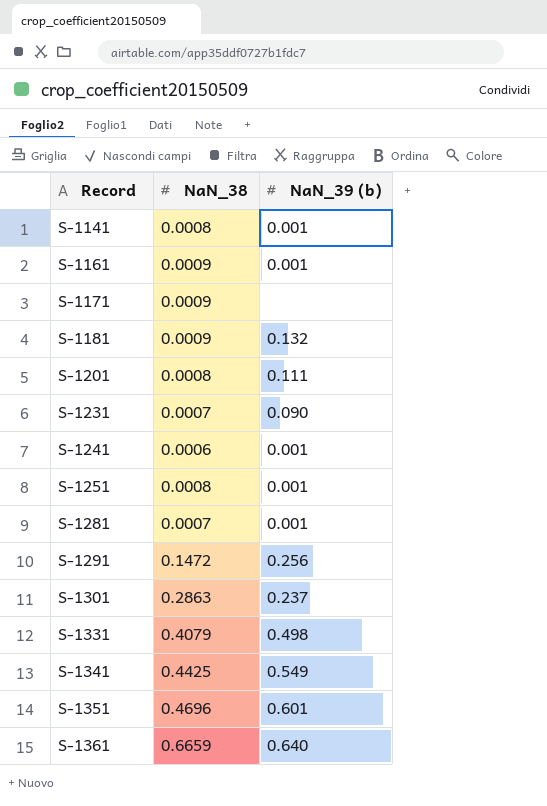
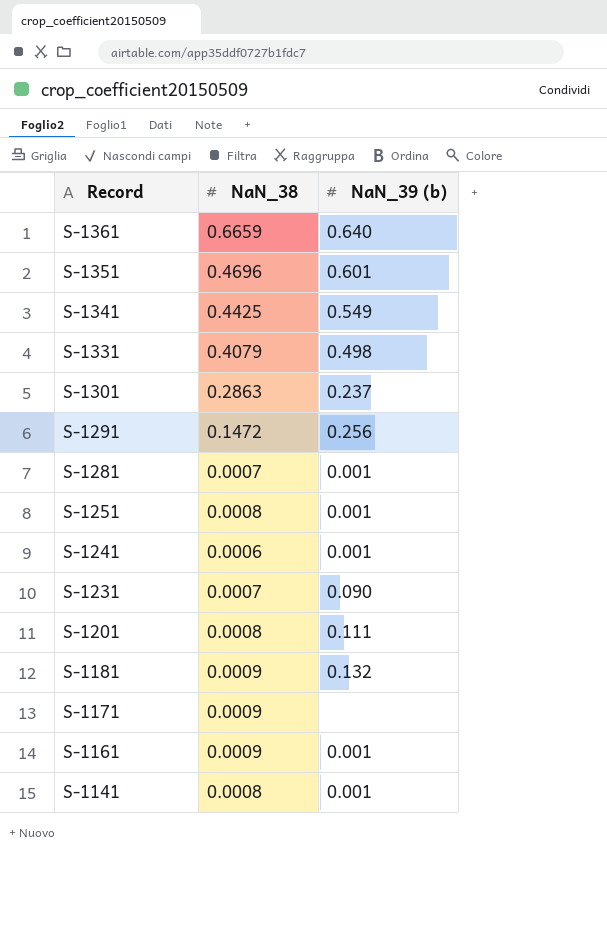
row order: Record ascending -> Record descending

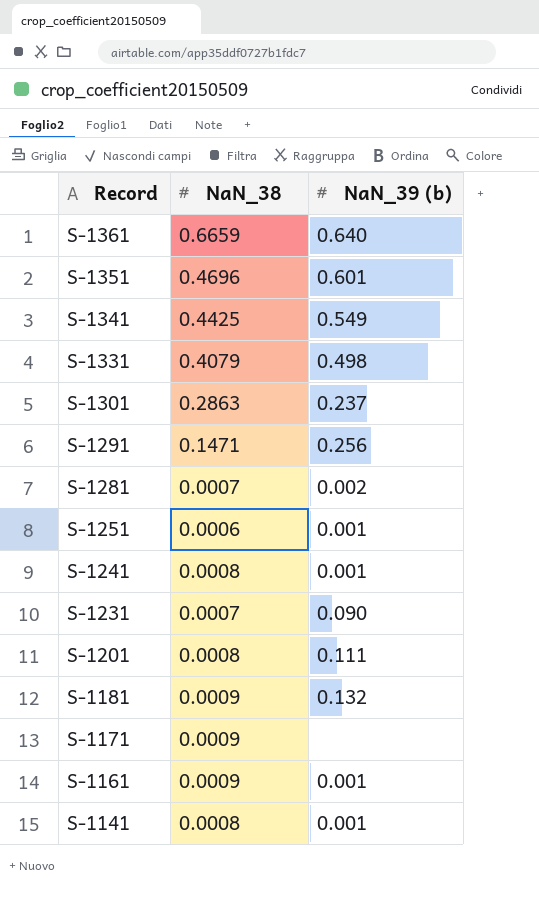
S-1291 | NaN_38: 0.1472 -> 0.1471
S-1281 | NaN_39 (b): 0.001 -> 0.002
S-1251 | NaN_38: 0.0008 -> 0.0006
S-1241 | NaN_38: 0.0006 -> 0.0008

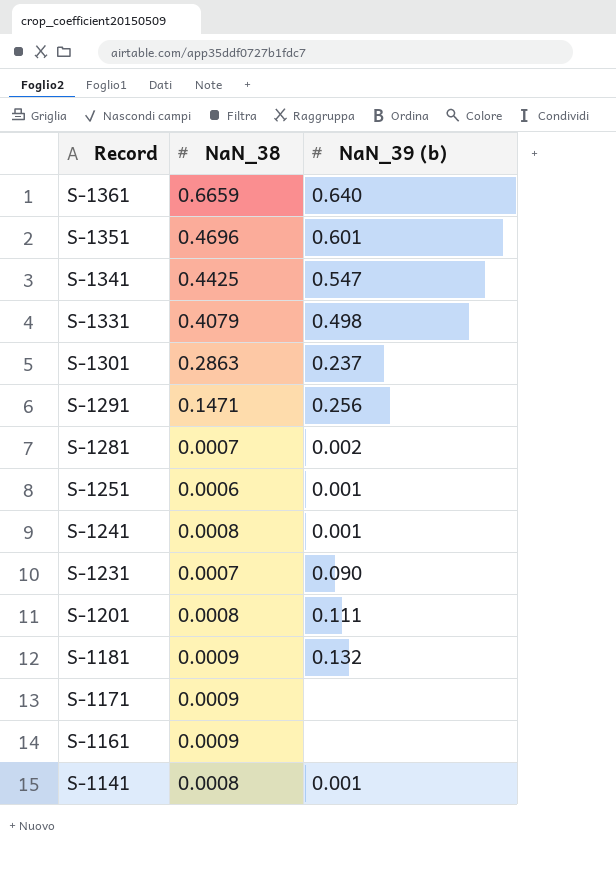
S-1341 | NaN_39 (b): 0.549 -> 0.547
S-1161 | NaN_39 (b): 0.001 -> none

